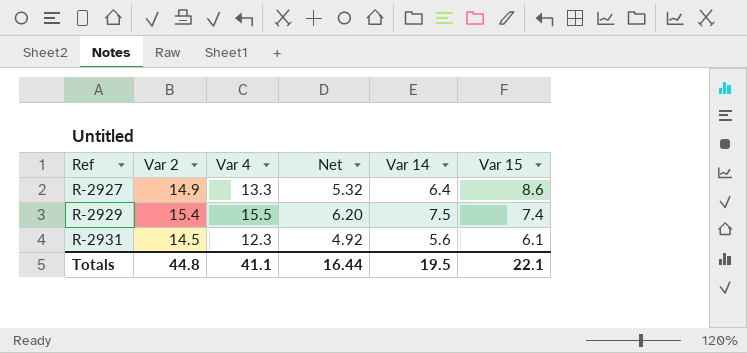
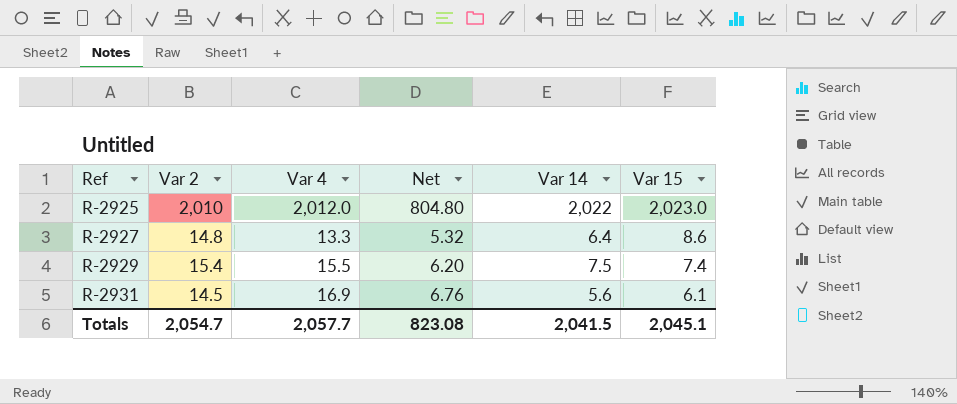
row R-2925: none -> 2,010 | 2,012.0 | 804.80 | 2,022 | 2,023.0
R-2927 | Var 2: 14.9 -> 14.8
R-2931 | Var 4: 12.3 -> 16.9
R-2931 | Net: 4.92 -> 6.76
Totals | Var 2: 44.8 -> 2,054.7
Totals | Var 4: 41.1 -> 2,057.7
Totals | Net: 16.44 -> 823.08
Totals | Var 14: 19.5 -> 2,041.5
Totals | Var 15: 22.1 -> 2,045.1

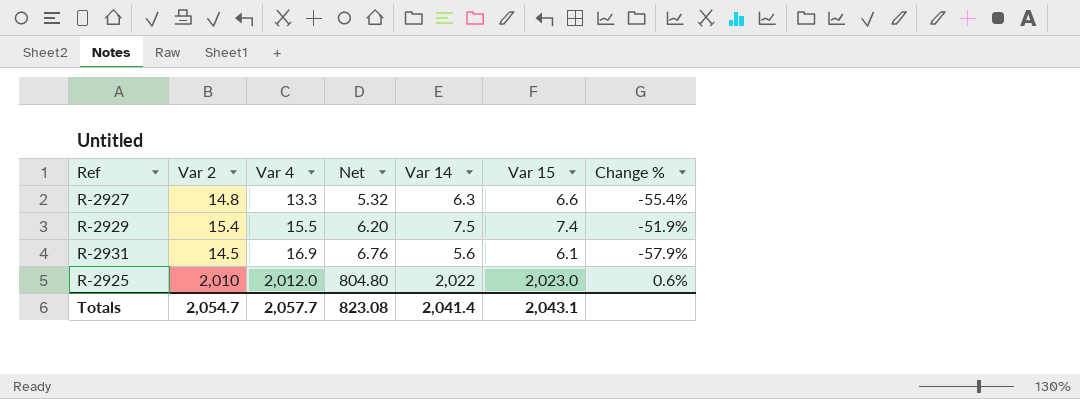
row order: Ref ascending -> Var 4 ascending
column Change % | formula: none -> ([Var 15] - [Var 2]) / [Var 2]
R-2927 | Var 14: 6.4 -> 6.3
R-2927 | Var 15: 8.6 -> 6.6
Totals | Var 14: 2,041.5 -> 2,041.4
Totals | Var 15: 2,045.1 -> 2,043.1

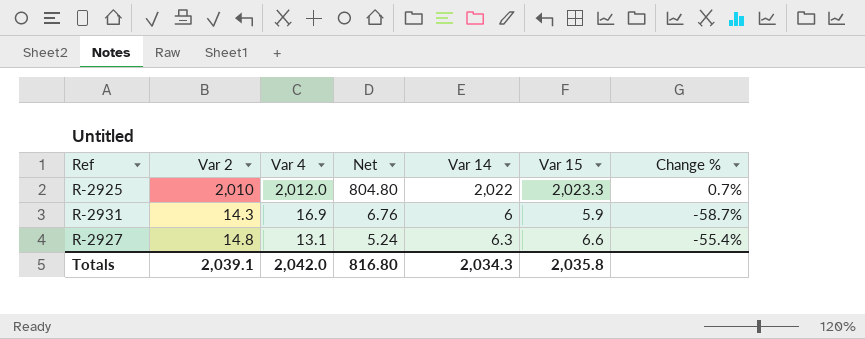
row order: Var 4 ascending -> Var 4 descending
row R-2929: 15.4 | 15.5 | 6.20 | 7.5 | 7.4 | -51.9% -> none
R-2925 | Var 15: 2,023.0 -> 2,023.3
R-2925 | Change %: 0.6% -> 0.7%
R-2931 | Var 2: 14.5 -> 14.3
R-2931 | Var 14: 5.6 -> 6
R-2931 | Var 15: 6.1 -> 5.9
R-2931 | Change %: -57.9% -> -58.7%
R-2927 | Var 4: 13.3 -> 13.1
R-2927 | Net: 5.32 -> 5.24
Totals | Var 2: 2,054.7 -> 2,039.1
Totals | Var 4: 2,057.7 -> 2,042.0
Totals | Net: 823.08 -> 816.80
Totals | Var 14: 2,041.4 -> 2,034.3
Totals | Var 15: 2,043.1 -> 2,035.8

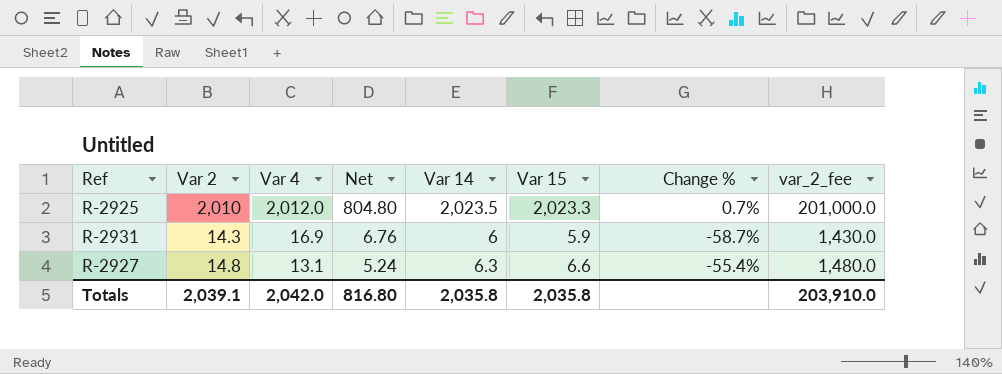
column var_2_fee | formula: none -> [Var 2] * 100
R-2925 | Var 14: 2,022 -> 2,023.5
Totals | Var 14: 2,034.3 -> 2,035.8

